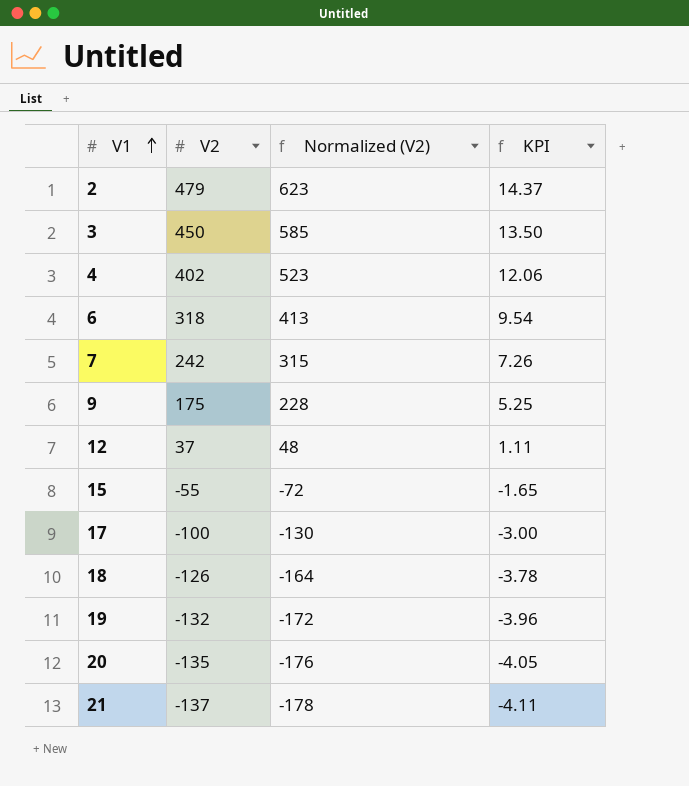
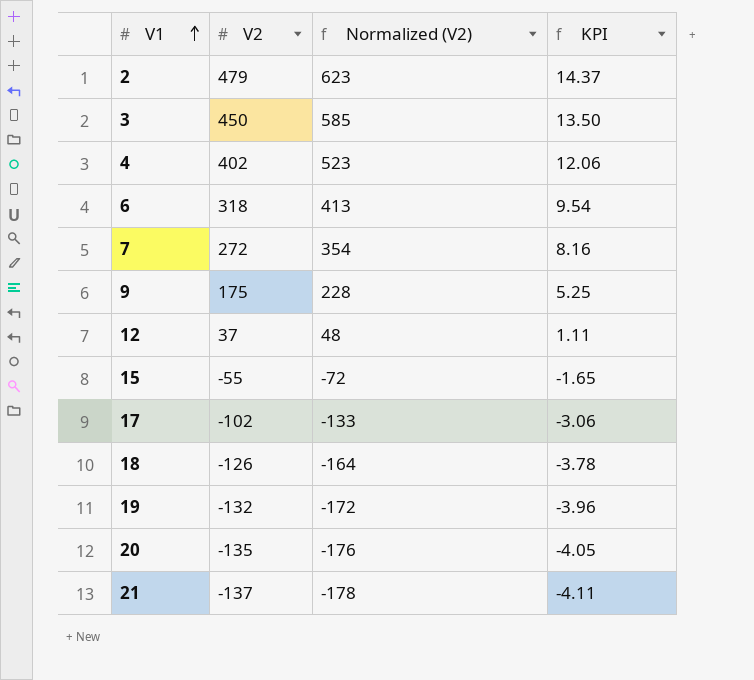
7 | V2: 242 -> 272
7 | Normalized (V2): 315 -> 354
7 | KPI: 7.26 -> 8.16
17 | V2: -100 -> -102
17 | Normalized (V2): -130 -> -133
17 | KPI: -3.00 -> -3.06

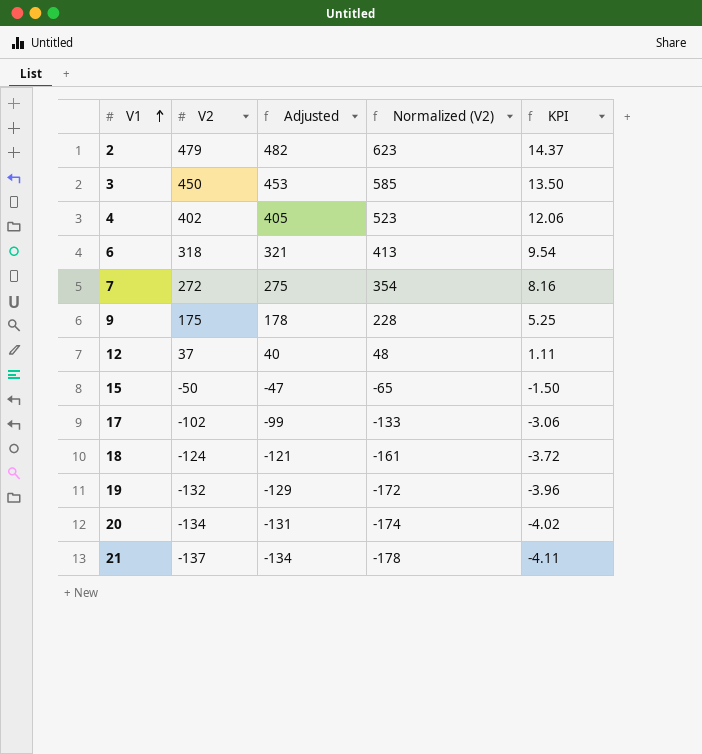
column Adjusted | formula: none -> [V2] + 3
15 | V2: -55 -> -50
15 | Normalized (V2): -72 -> -65
15 | KPI: -1.65 -> -1.50
18 | V2: -126 -> -124
18 | Normalized (V2): -164 -> -161
18 | KPI: -3.78 -> -3.72
20 | V2: -135 -> -134
20 | Normalized (V2): -176 -> -174
20 | KPI: -4.05 -> -4.02

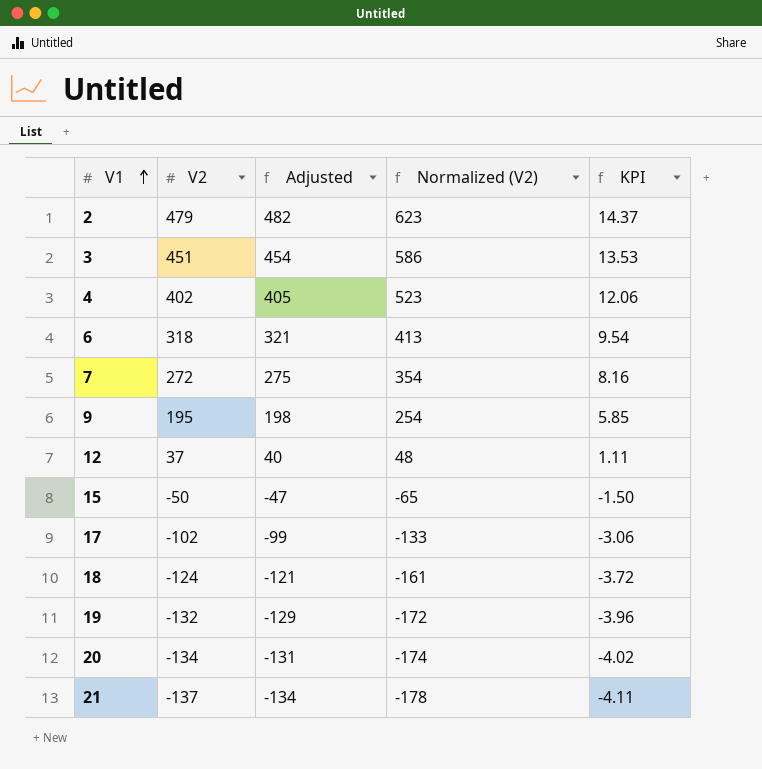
3 | V2: 450 -> 451
3 | Adjusted: 453 -> 454
3 | Normalized (V2): 585 -> 586
3 | KPI: 13.50 -> 13.53
9 | V2: 175 -> 195
9 | Adjusted: 178 -> 198
9 | Normalized (V2): 228 -> 254
9 | KPI: 5.25 -> 5.85

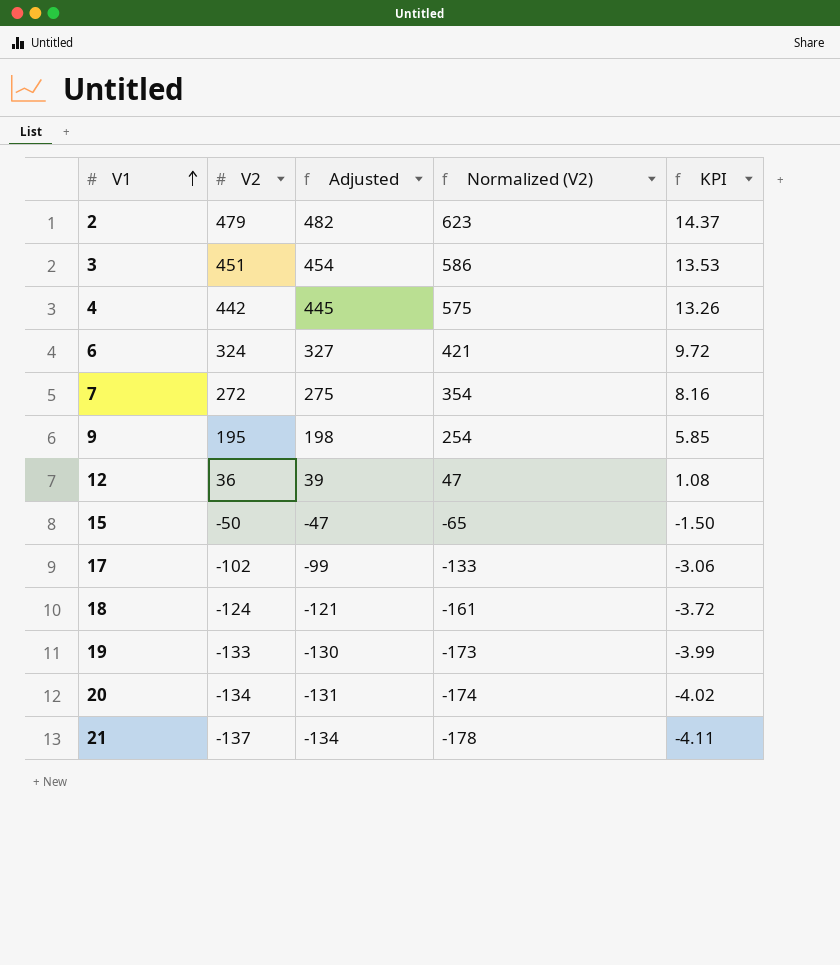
4 | V2: 402 -> 442
4 | Adjusted: 405 -> 445
4 | Normalized (V2): 523 -> 575
4 | KPI: 12.06 -> 13.26
6 | V2: 318 -> 324
6 | Adjusted: 321 -> 327
6 | Normalized (V2): 413 -> 421
6 | KPI: 9.54 -> 9.72
12 | V2: 37 -> 36
12 | Adjusted: 40 -> 39
12 | Normalized (V2): 48 -> 47
12 | KPI: 1.11 -> 1.08
19 | V2: -132 -> -133
19 | Adjusted: -129 -> -130
19 | Normalized (V2): -172 -> -173
19 | KPI: -3.96 -> -3.99

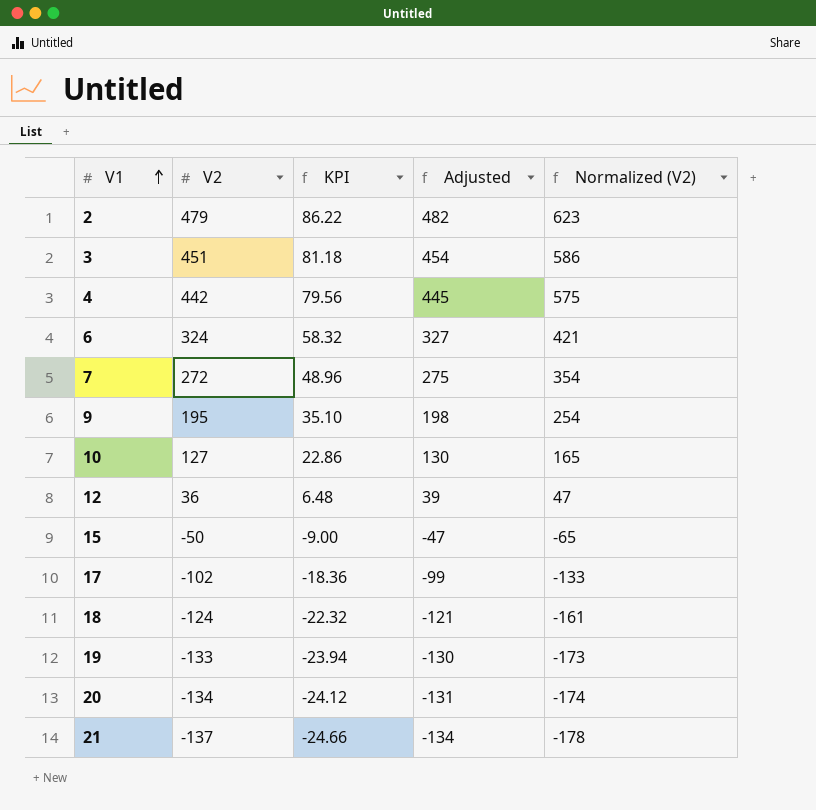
column KPI | formula: [V2] * 0.03 -> [V2] * 0.18
column KPI | position: 5 -> 3
row 10: none -> 127 | 22.86 | 130 | 165

